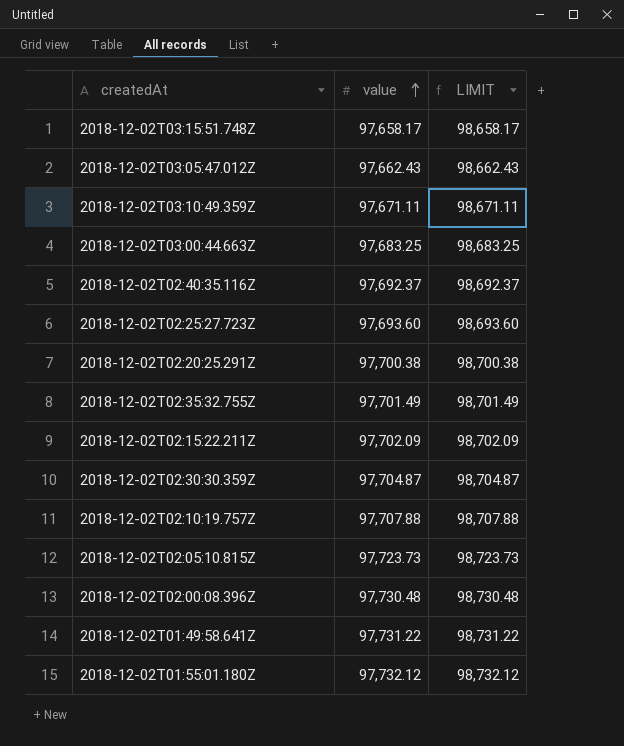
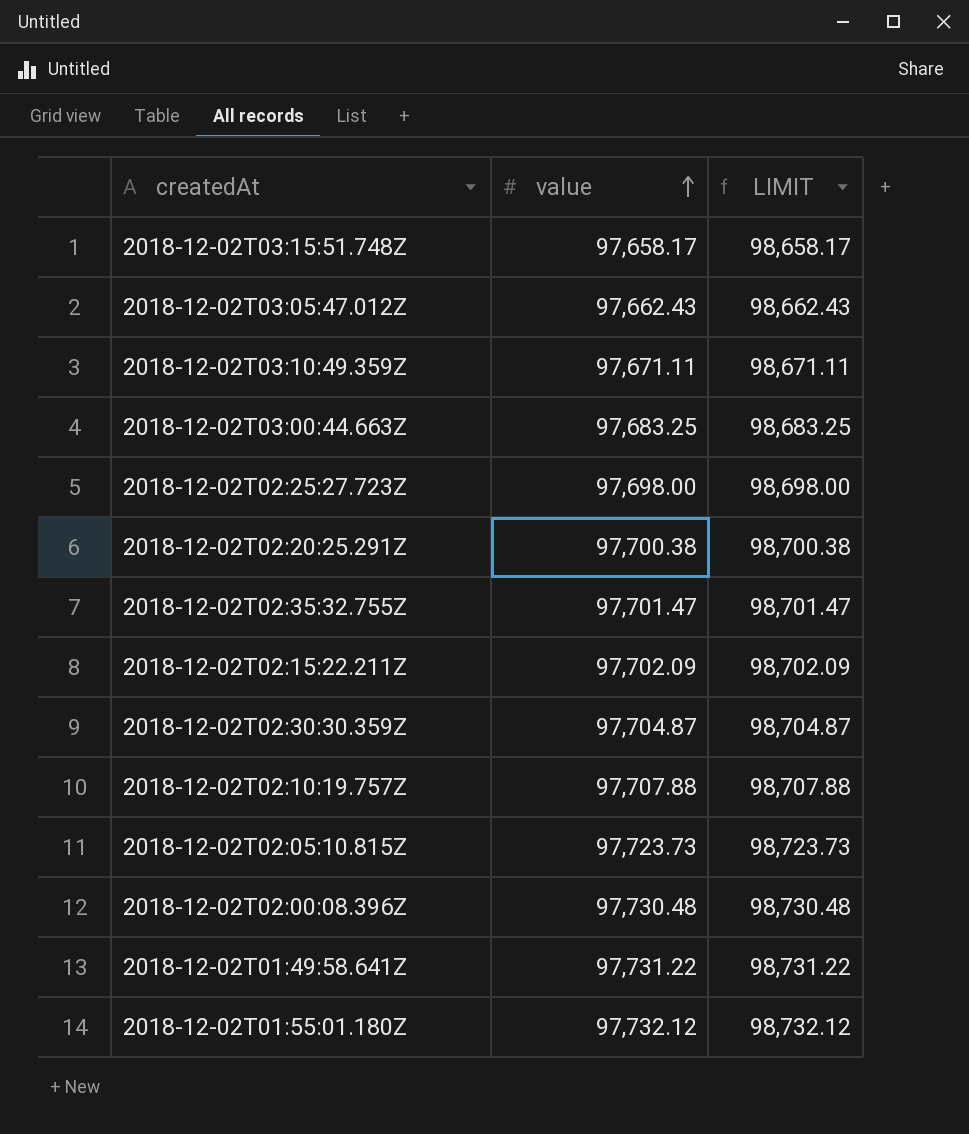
row 2018-12-02T02:40:35.116Z: 97,692.37 | 98,692.37 -> none
2018-12-02T02:25:27.723Z | value: 97,693.60 -> 97,698.00
2018-12-02T02:25:27.723Z | LIMIT: 98,693.60 -> 98,698.00
2018-12-02T02:35:32.755Z | value: 97,701.49 -> 97,701.47
2018-12-02T02:35:32.755Z | LIMIT: 98,701.49 -> 98,701.47

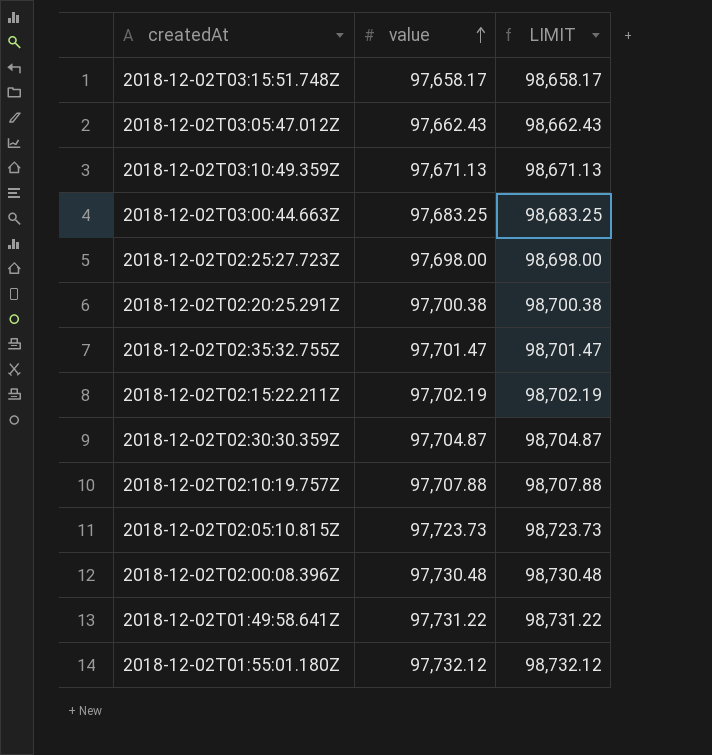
2018-12-02T03:10:49.359Z | value: 97,671.11 -> 97,671.13
2018-12-02T03:10:49.359Z | LIMIT: 98,671.11 -> 98,671.13
2018-12-02T02:15:22.211Z | value: 97,702.09 -> 97,702.19
2018-12-02T02:15:22.211Z | LIMIT: 98,702.09 -> 98,702.19

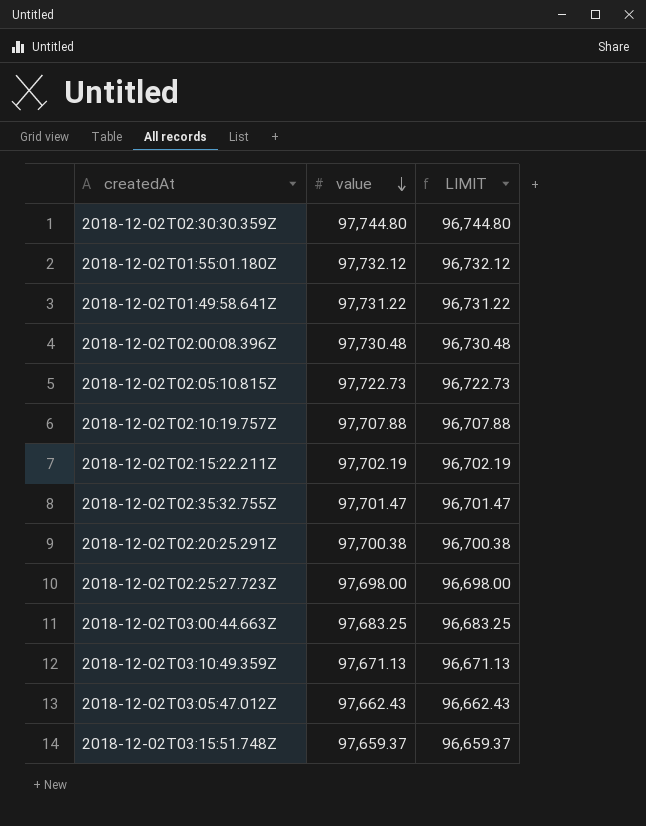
row order: value ascending -> value descending
column LIMIT | formula: [value] + 1000 -> [value] - 1000
2018-12-02T02:30:30.359Z | value: 97,704.87 -> 97,744.80
2018-12-02T02:05:10.815Z | value: 97,723.73 -> 97,722.73
2018-12-02T03:15:51.748Z | value: 97,658.17 -> 97,659.37

